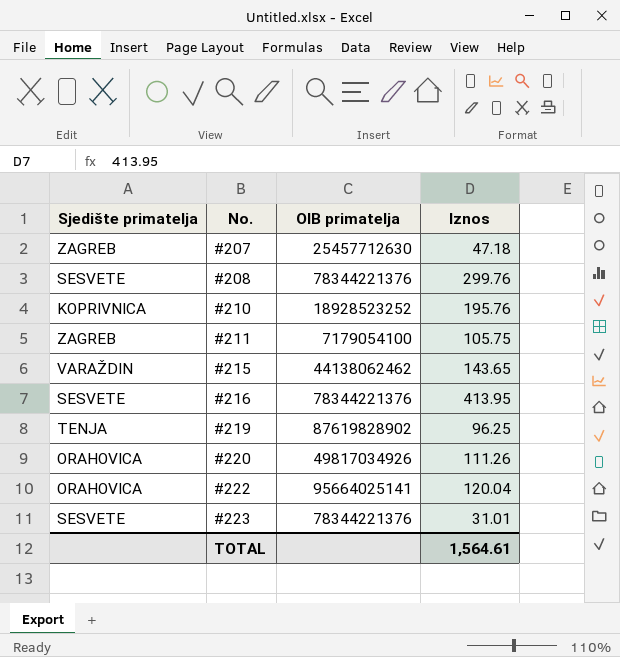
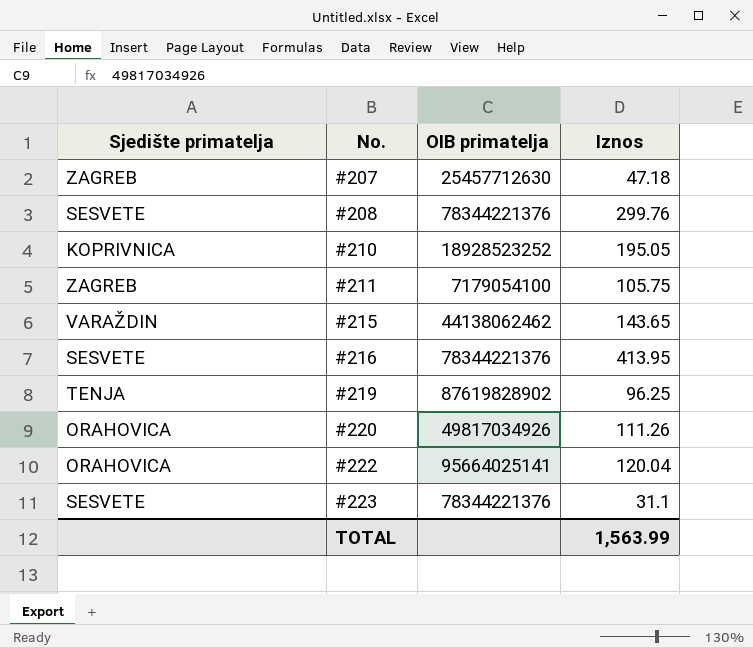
#210 | Iznos: 195.76 -> 195.05
#223 | Iznos: 31.01 -> 31.1
TOTAL | Iznos: 1,564.61 -> 1,563.99

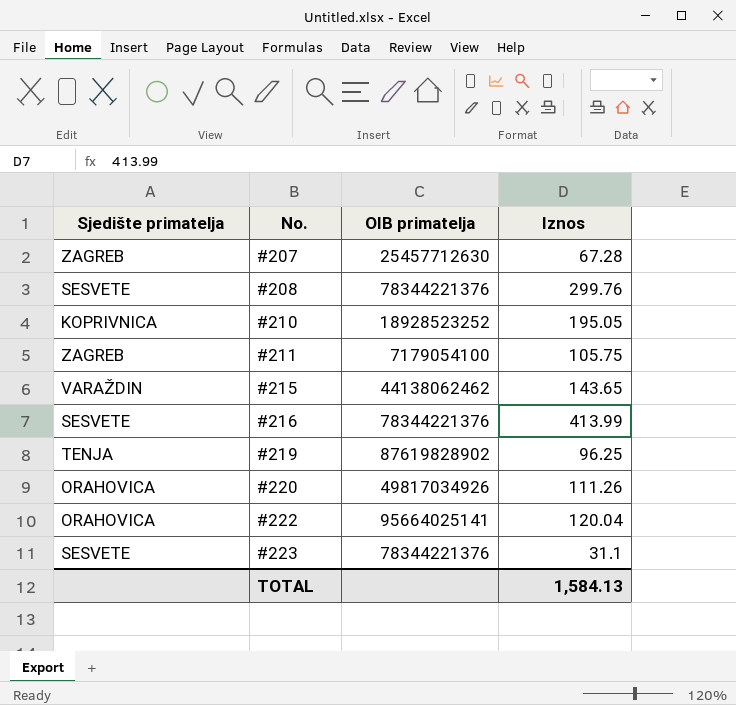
#207 | Iznos: 47.18 -> 67.28
#216 | Iznos: 413.95 -> 413.99
TOTAL | Iznos: 1,563.99 -> 1,584.13

